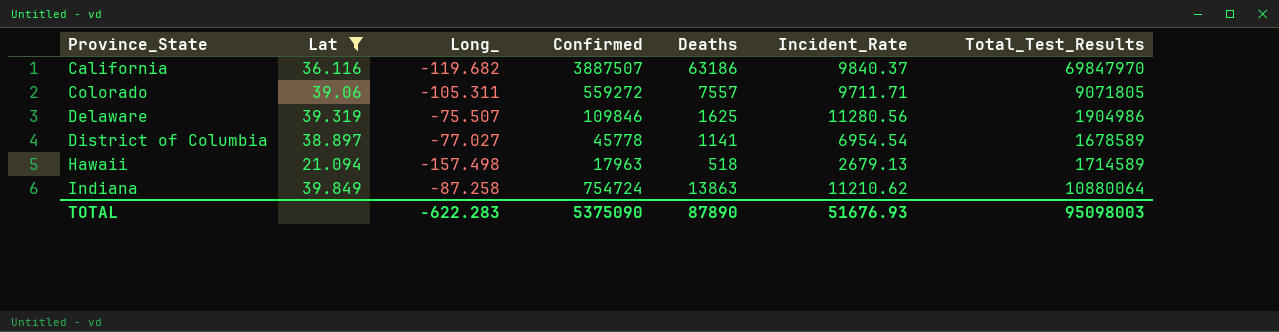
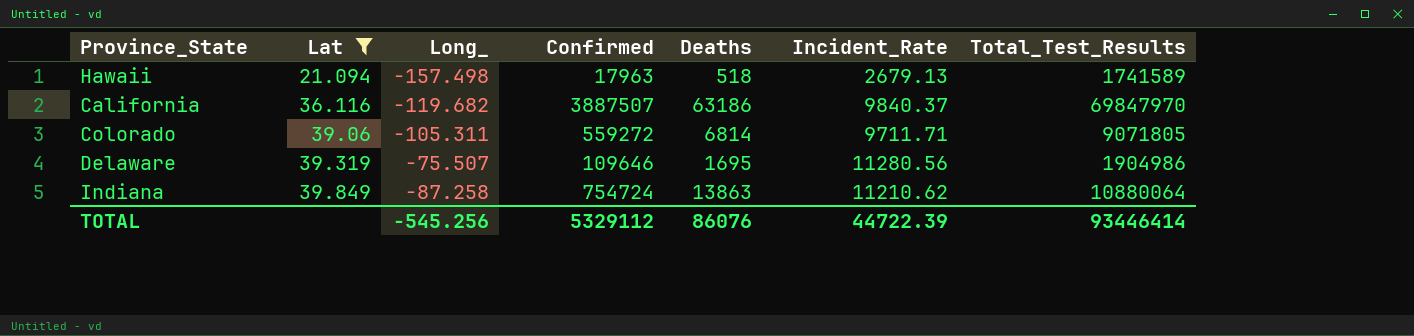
row order: Province_State ascending -> Lat ascending
row District of Columbia: 38.897 | -77.027 | 45778 | 1141 | 6954.54 | 1678589 -> none
Hawaii | Total_Test_Results: 1714589 -> 1741589
Colorado | Deaths: 7557 -> 6814
Delaware | Confirmed: 109846 -> 109646
Delaware | Deaths: 1625 -> 1695
TOTAL | Long_: -622.283 -> -545.256
TOTAL | Confirmed: 5375090 -> 5329112
TOTAL | Deaths: 87890 -> 86076
TOTAL | Incident_Rate: 51676.93 -> 44722.39
TOTAL | Total_Test_Results: 95098003 -> 93446414

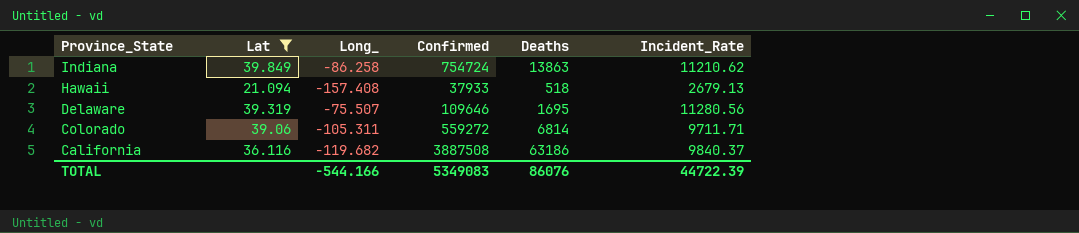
row order: Lat ascending -> Province_State descending
column Total_Test_Results | position: 7 -> none
Indiana | Long_: -87.258 -> -86.258
Hawaii | Long_: -157.498 -> -157.408
Hawaii | Confirmed: 17963 -> 37933
California | Confirmed: 3887507 -> 3887508
TOTAL | Long_: -545.256 -> -544.166
TOTAL | Confirmed: 5329112 -> 5349083

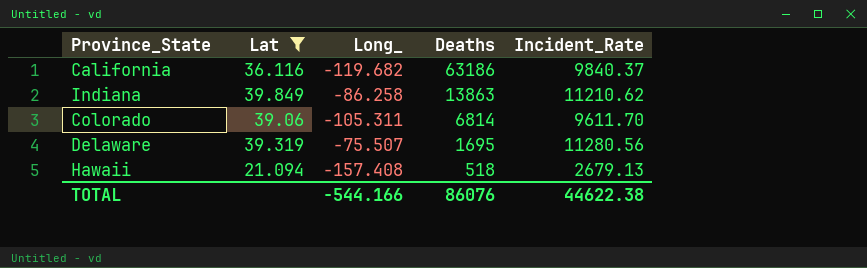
row order: Province_State descending -> Deaths descending
column Confirmed | position: 4 -> none
Colorado | Incident_Rate: 9711.71 -> 9611.70
TOTAL | Incident_Rate: 44722.39 -> 44622.38

